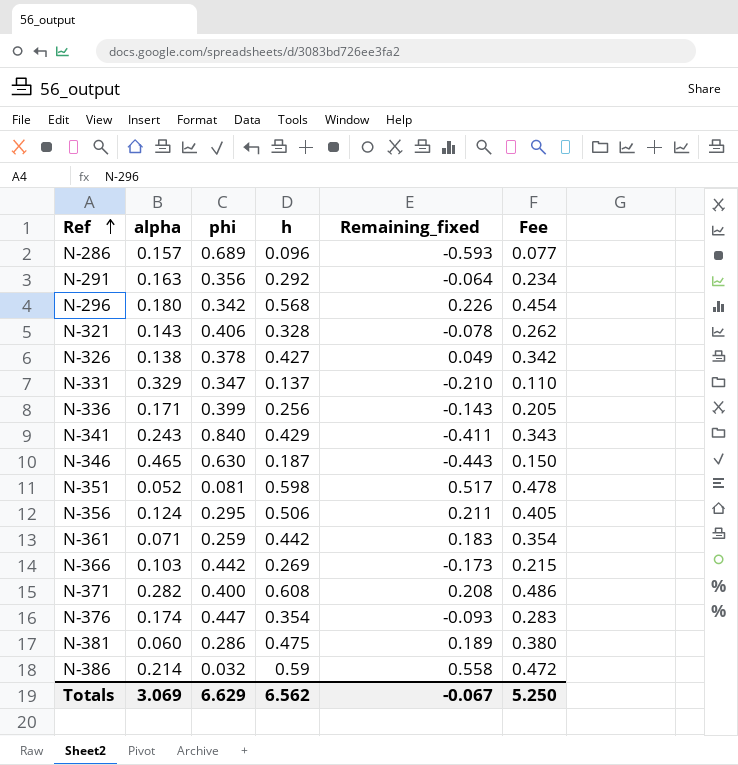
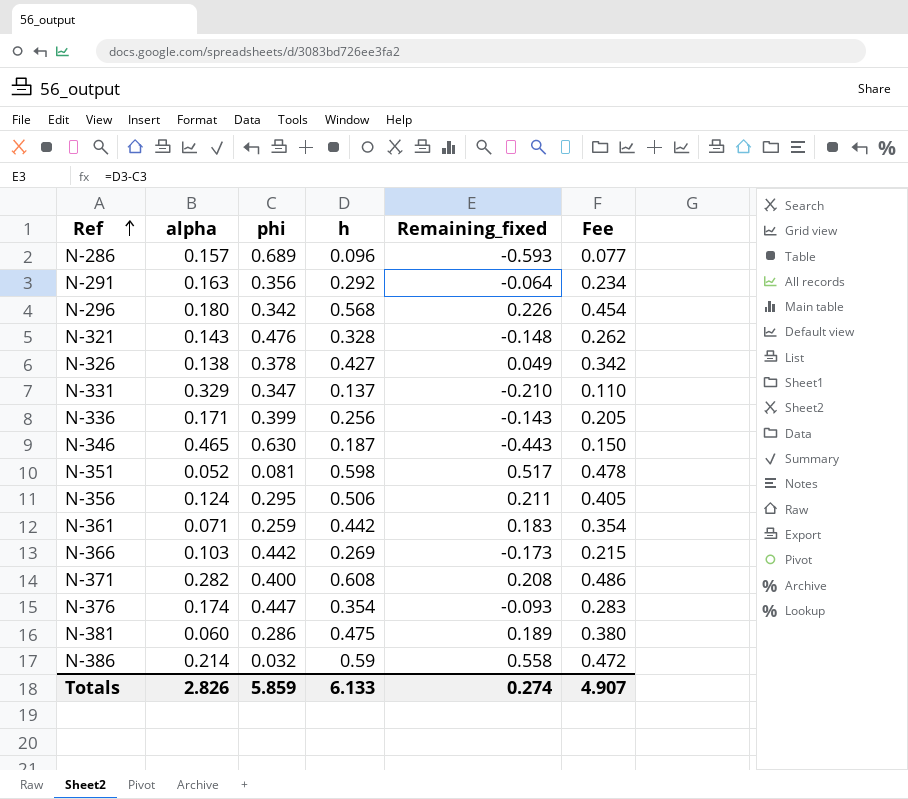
row N-341: 0.243 | 0.840 | 0.429 | -0.411 | 0.343 -> none
N-321 | phi: 0.406 -> 0.476
N-321 | Remaining_fixed: -0.078 -> -0.148
Totals | alpha: 3.069 -> 2.826
Totals | phi: 6.629 -> 5.859
Totals | h: 6.562 -> 6.133
Totals | Remaining_fixed: -0.067 -> 0.274
Totals | Fee: 5.250 -> 4.907

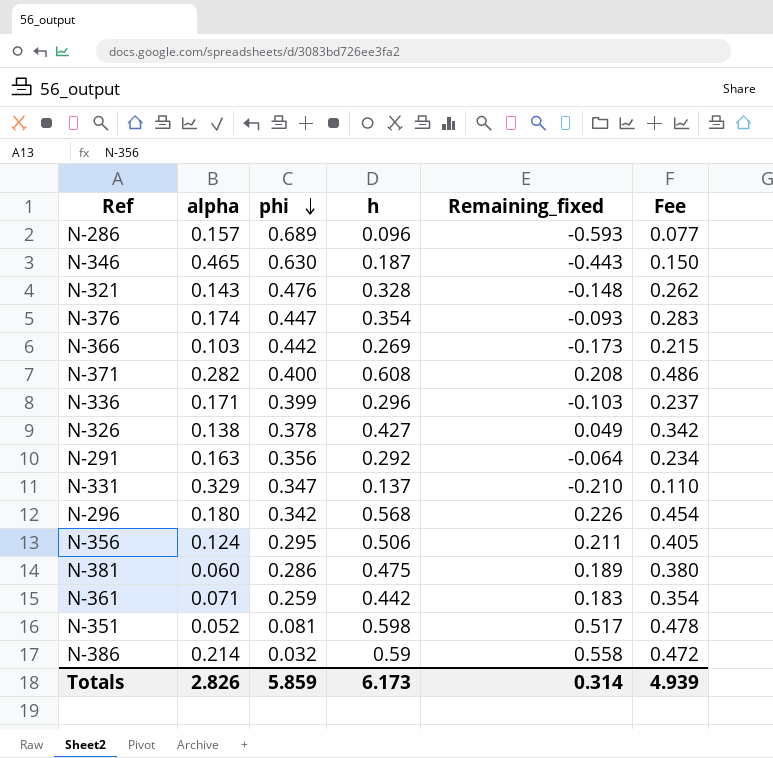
row order: Ref ascending -> phi descending
N-336 | h: 0.256 -> 0.296
N-336 | Remaining_fixed: -0.143 -> -0.103
N-336 | Fee: 0.205 -> 0.237
Totals | h: 6.133 -> 6.173
Totals | Remaining_fixed: 0.274 -> 0.314
Totals | Fee: 4.907 -> 4.939

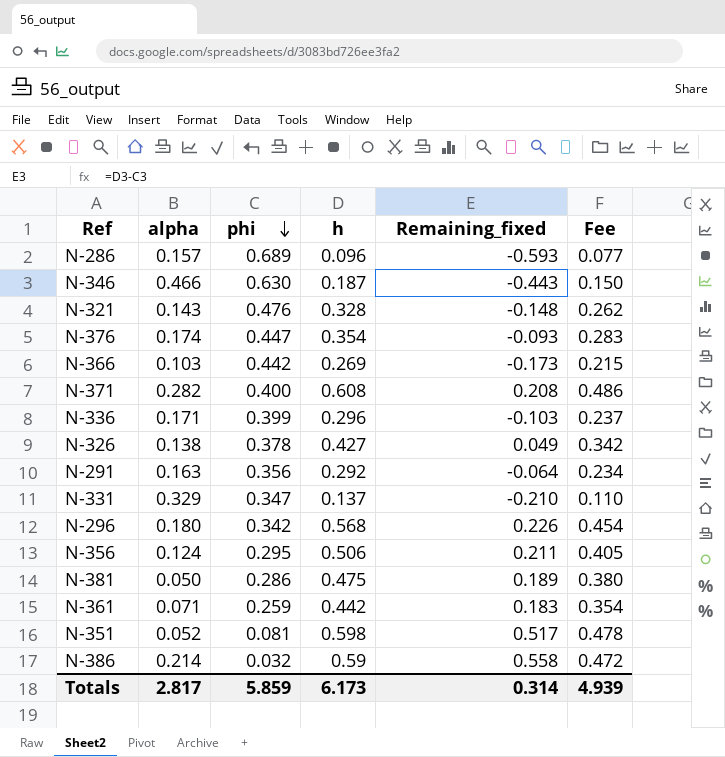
N-346 | alpha: 0.465 -> 0.466
N-381 | alpha: 0.060 -> 0.050
Totals | alpha: 2.826 -> 2.817

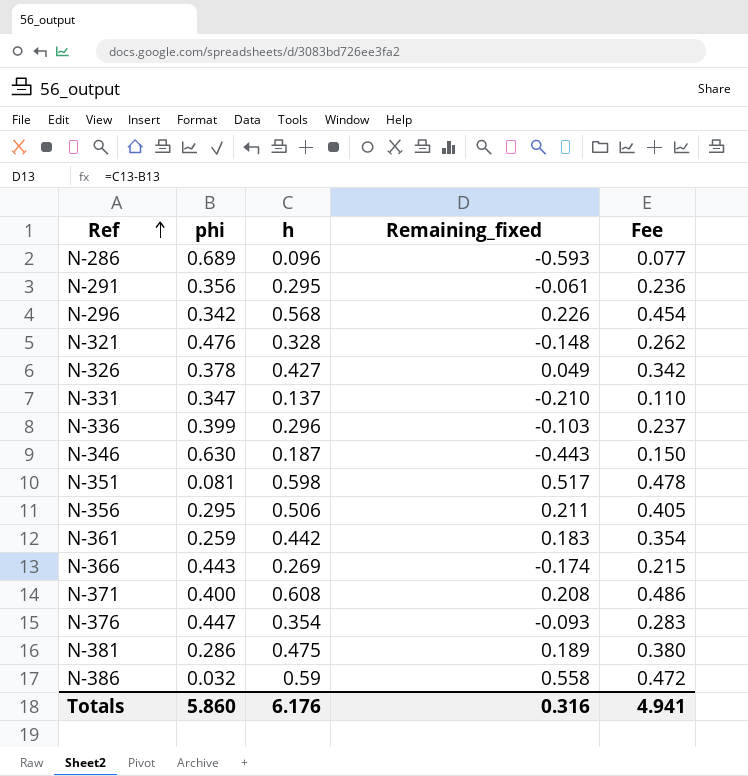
row order: phi descending -> Ref ascending
column alpha | position: 2 -> none
N-291 | h: 0.292 -> 0.295
N-291 | Remaining_fixed: -0.064 -> -0.061
N-291 | Fee: 0.234 -> 0.236
N-366 | phi: 0.442 -> 0.443
N-366 | Remaining_fixed: -0.173 -> -0.174
Totals | phi: 5.859 -> 5.860
Totals | h: 6.173 -> 6.176
Totals | Remaining_fixed: 0.314 -> 0.316
Totals | Fee: 4.939 -> 4.941

